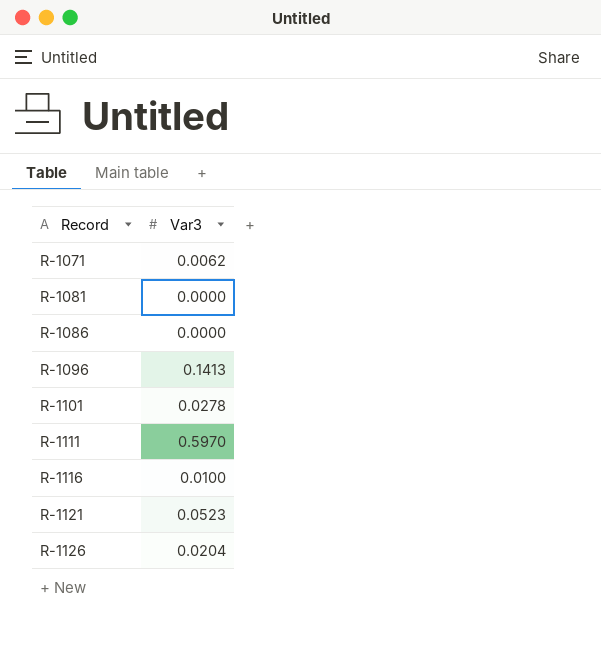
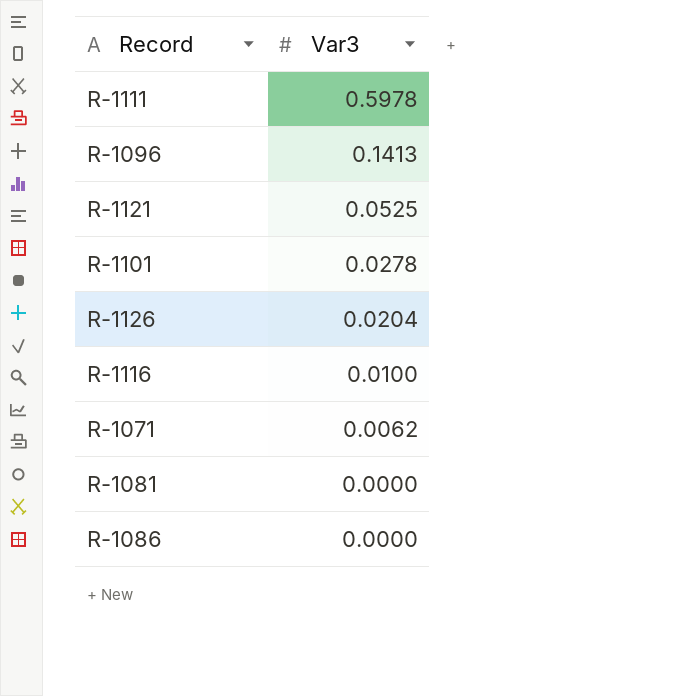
row order: Record ascending -> Var3 descending
R-1111 | Var3: 0.5970 -> 0.5978
R-1121 | Var3: 0.0523 -> 0.0525

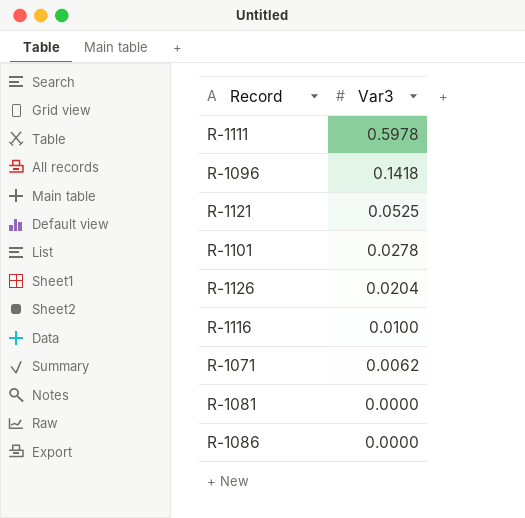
R-1096 | Var3: 0.1413 -> 0.1418

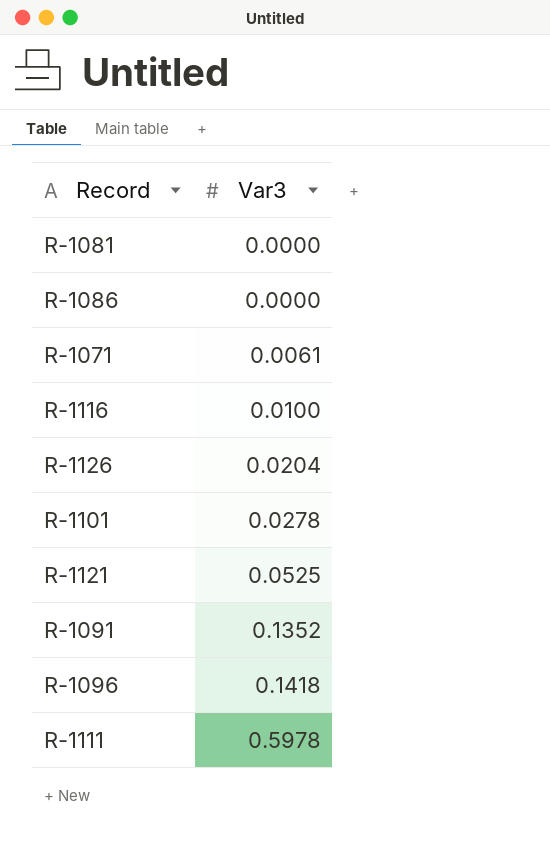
row order: Var3 descending -> Var3 ascending
R-1071 | Var3: 0.0062 -> 0.0061
row R-1091: none -> 0.1352

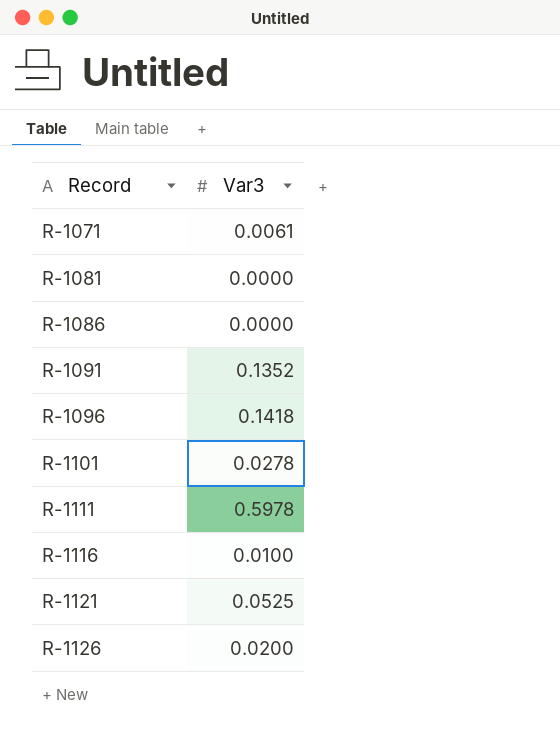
row order: Var3 ascending -> Record ascending
R-1126 | Var3: 0.0204 -> 0.0200

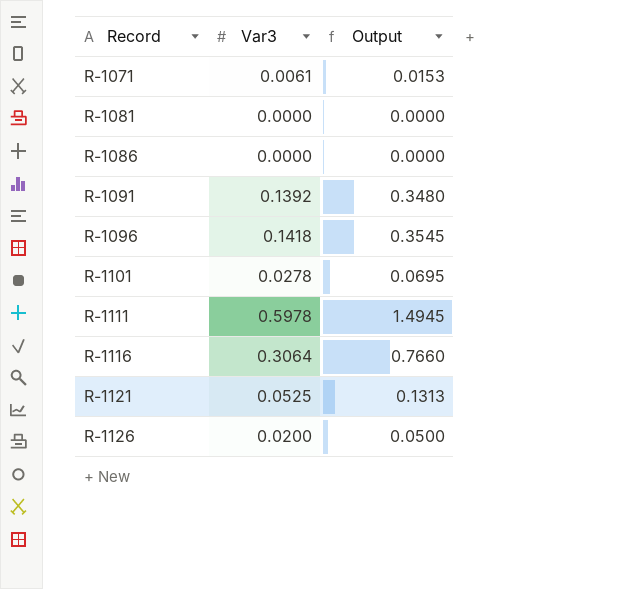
column Output | formula: none -> [Var3] * 2.5
R-1091 | Var3: 0.1352 -> 0.1392
R-1116 | Var3: 0.0100 -> 0.3064

